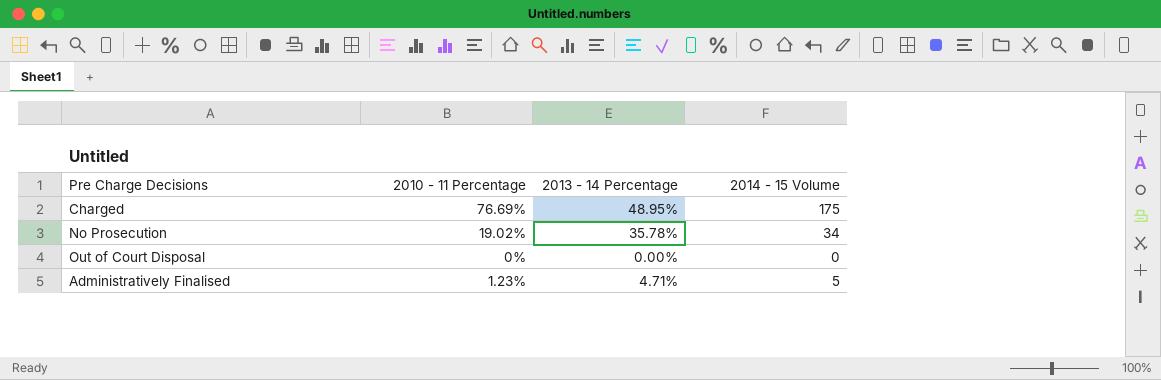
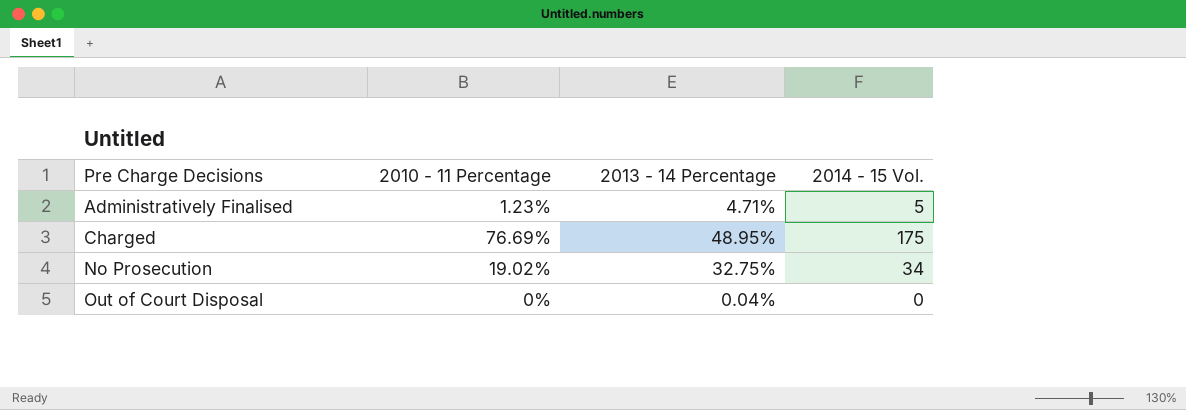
row order: none -> Pre Charge Decisions ascending
column name: 2014 - 15 Volume -> 2014 - 15 Vol.
No Prosecution | 2013 - 14 Percentage: 35.78% -> 32.75%
Out of Court Disposal | 2013 - 14 Percentage: 0.00% -> 0.04%

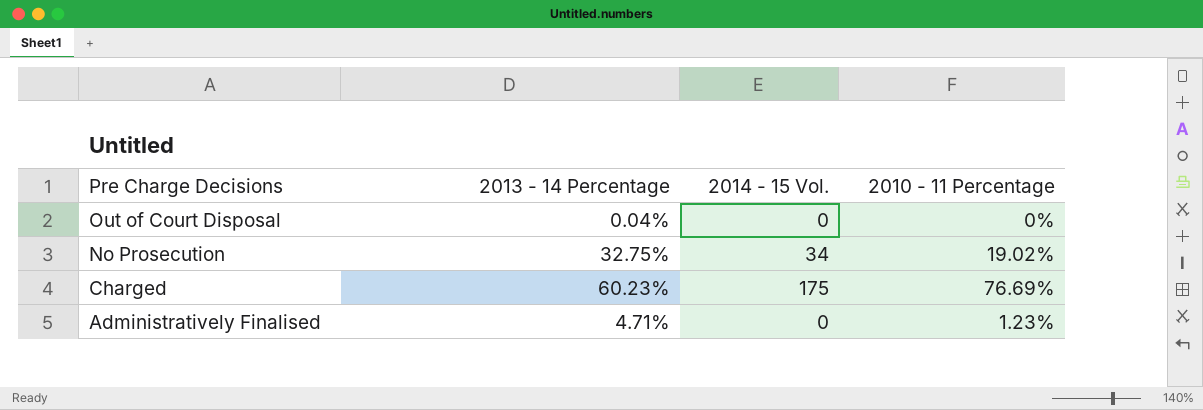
row order: Pre Charge Decisions ascending -> Pre Charge Decisions descending
column 2010 - 11 Percentage | position: 2 -> 4
Charged | 2013 - 14 Percentage: 48.95% -> 60.23%
Administratively Finalised | 2014 - 15 Vol.: 5 -> 0

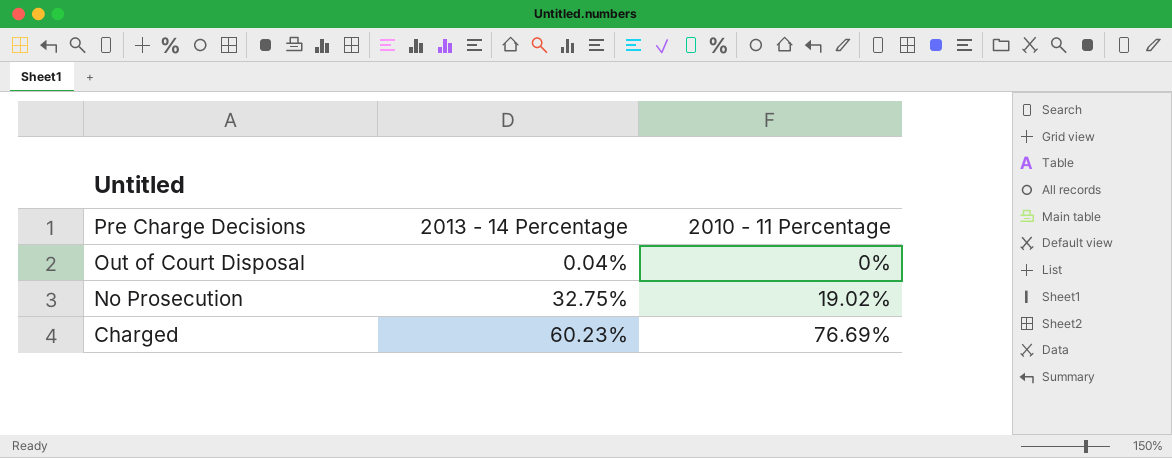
column 2014 - 15 Vol. | position: 3 -> none
row Administratively Finalised: 4.71% | 0 | 1.23% -> none

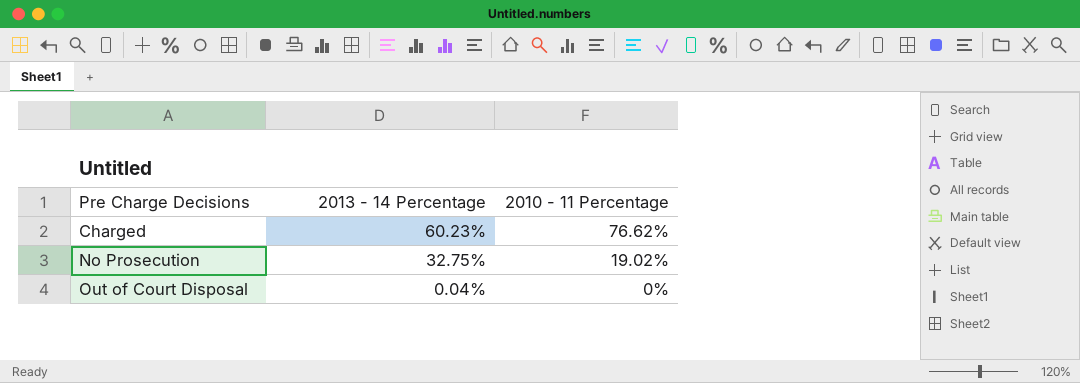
row order: Pre Charge Decisions descending -> Pre Charge Decisions ascending
Charged | 2010 - 11 Percentage: 76.69% -> 76.62%

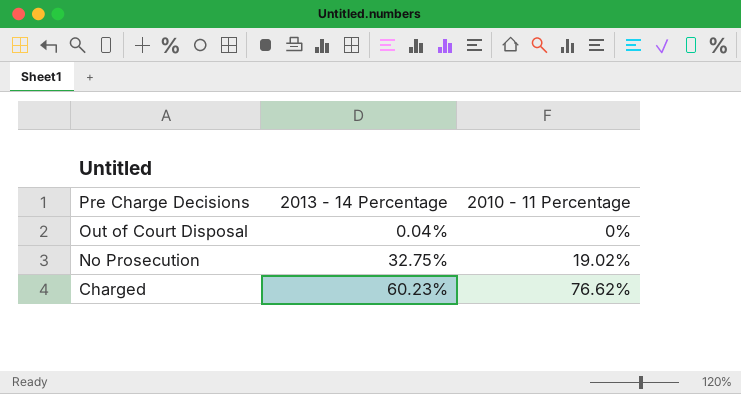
row order: Pre Charge Decisions ascending -> Pre Charge Decisions descending

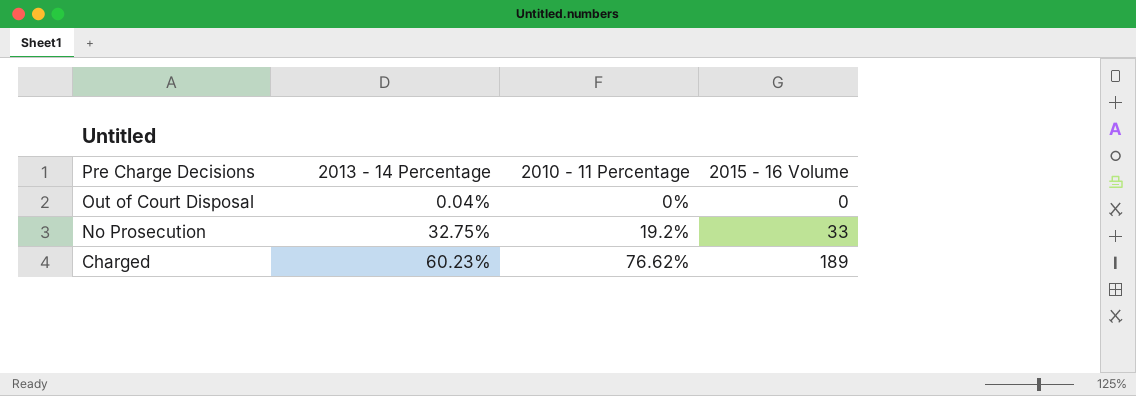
column 2015 - 16 Volume | position: none -> 4
No Prosecution | 2010 - 11 Percentage: 19.02% -> 19.2%

